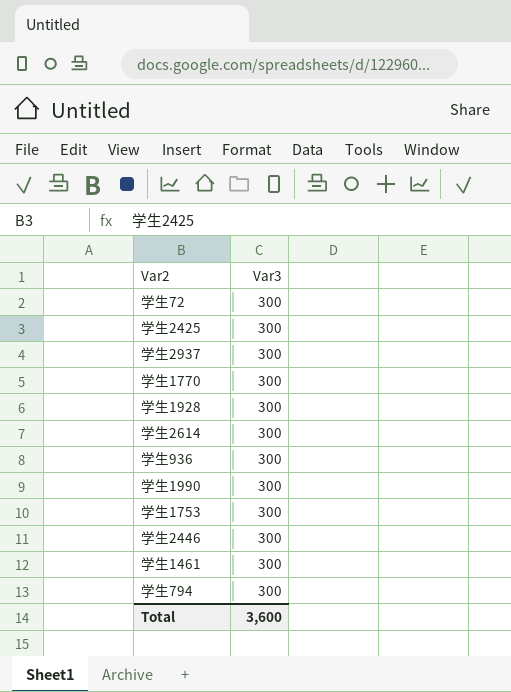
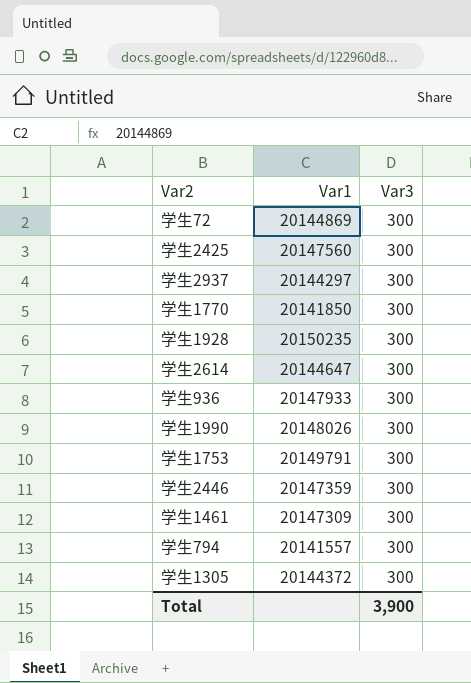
column Var1 | position: none -> 2
row 学生1305: none -> 20144372 | 300
Total | Var3: 3,600 -> 3,900

